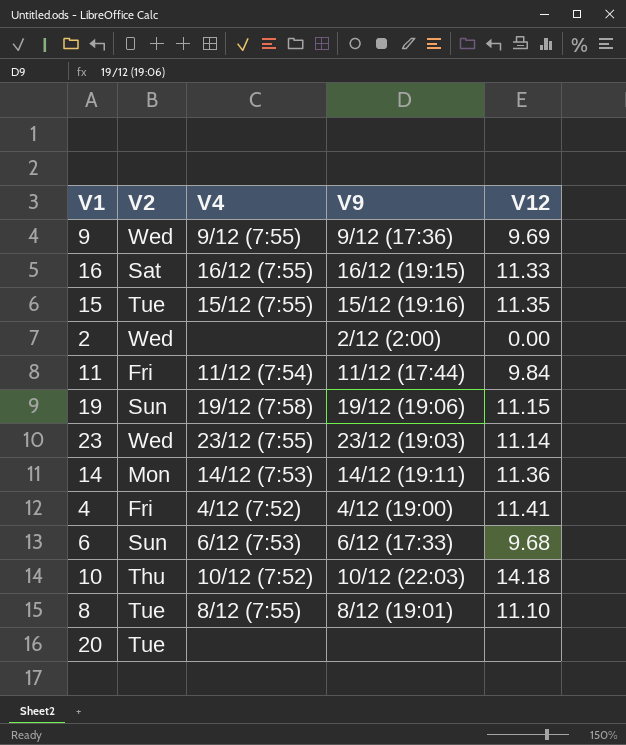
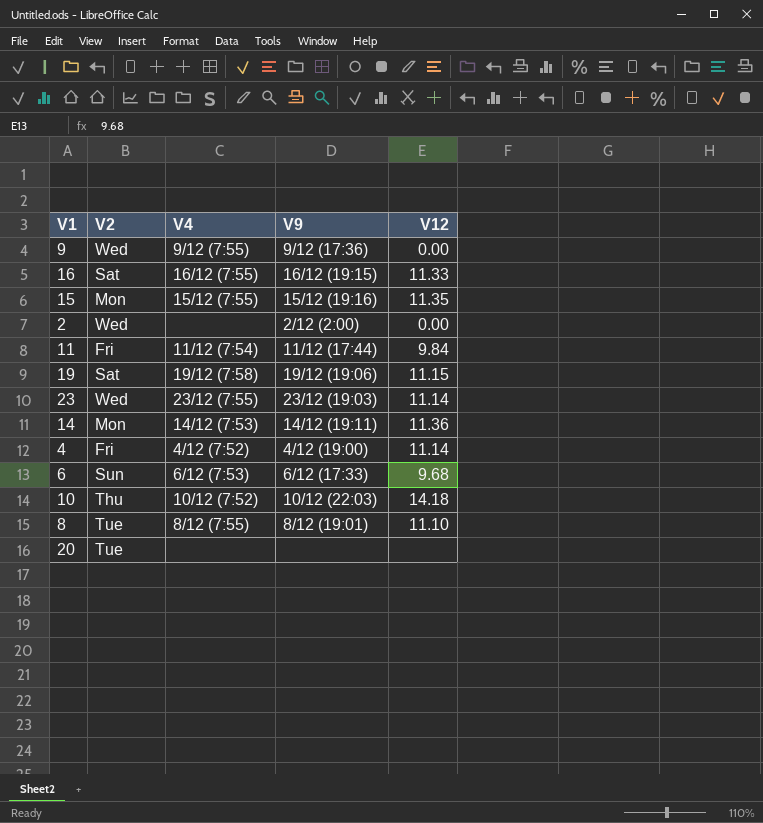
9 | V12: 9.69 -> 0.00
15 | V2: Tue -> Mon
19 | V2: Sun -> Sat
4 | V12: 11.41 -> 11.14

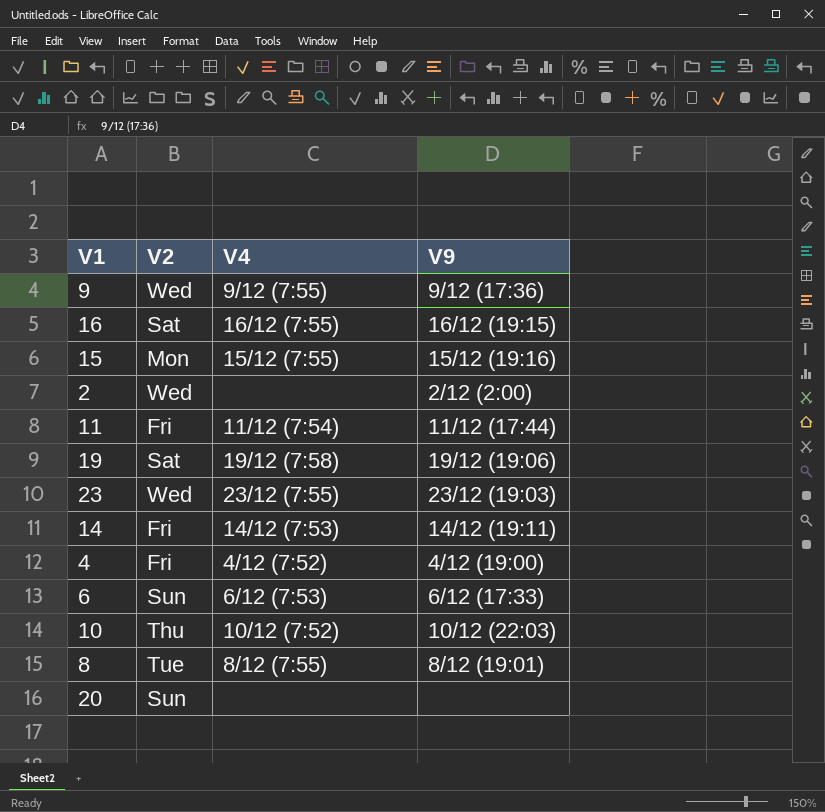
column V12 | position: 5 -> none
14 | V2: Mon -> Fri
20 | V2: Tue -> Sun

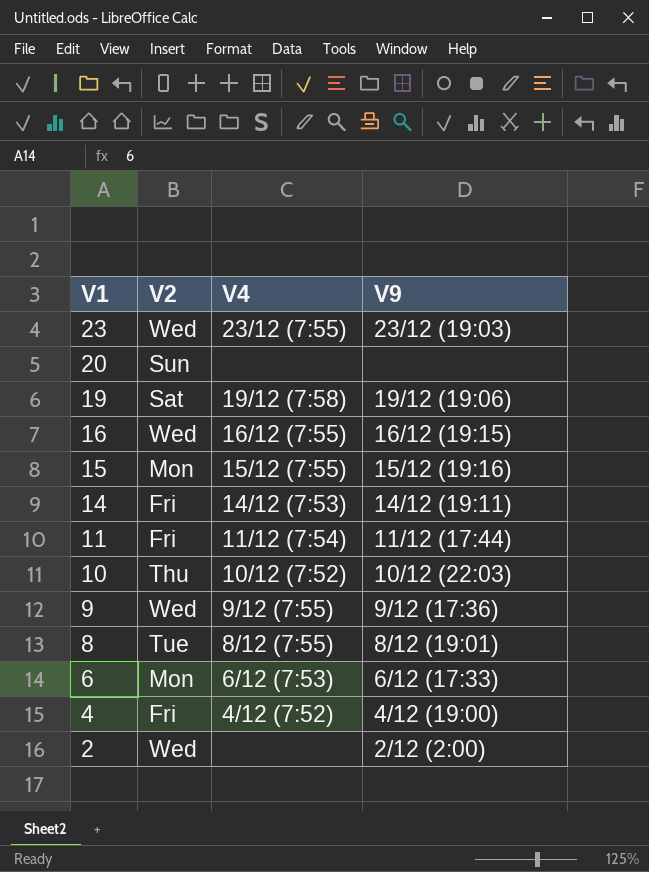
row order: none -> V1 descending
16 | V2: Sat -> Wed
6 | V2: Sun -> Mon

